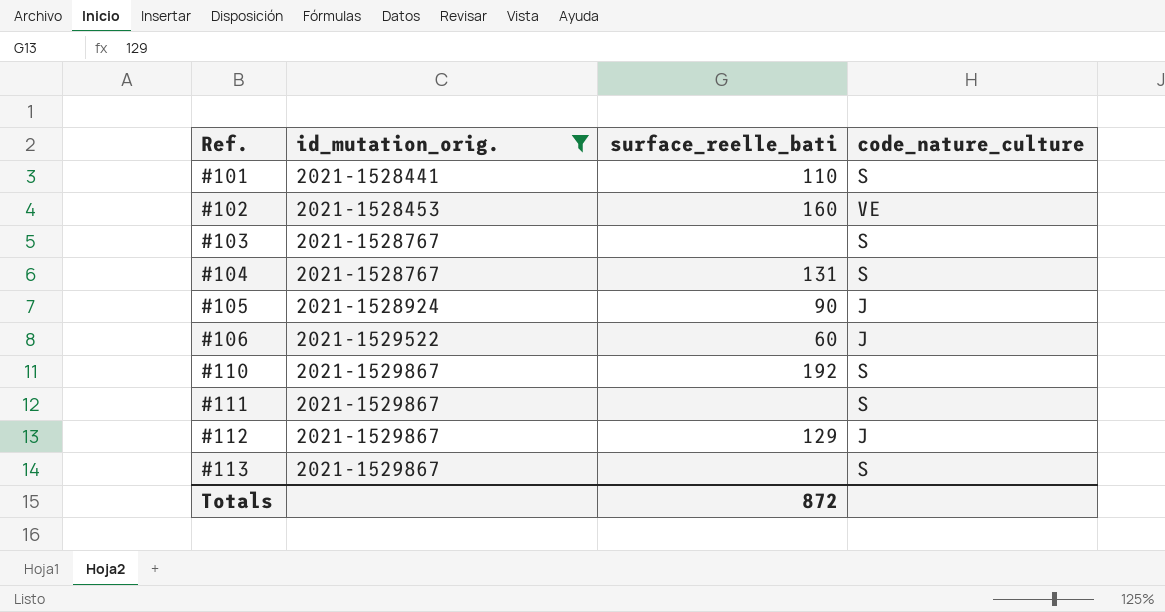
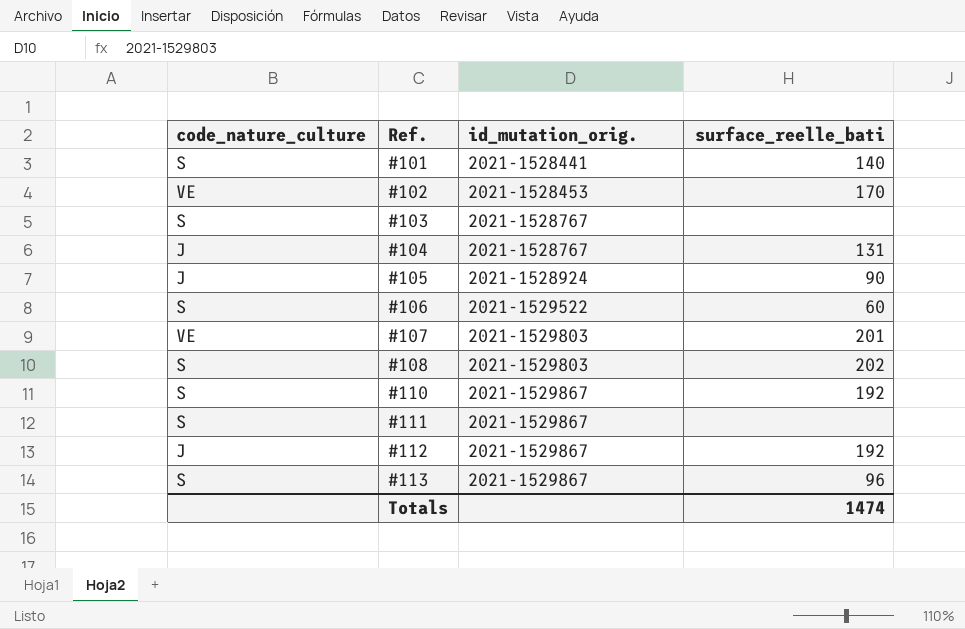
filter: id_mutation_orig. != 2021-1529803 -> none
column code_nature_culture | position: 4 -> 1
#101 | surface_reelle_bati: 110 -> 140
#102 | surface_reelle_bati: 160 -> 170
#104 | code_nature_culture: S -> J
#106 | code_nature_culture: J -> S
#112 | surface_reelle_bati: 129 -> 192
#113 | surface_reelle_bati: none -> 96
Totals | surface_reelle_bati: 872 -> 1474

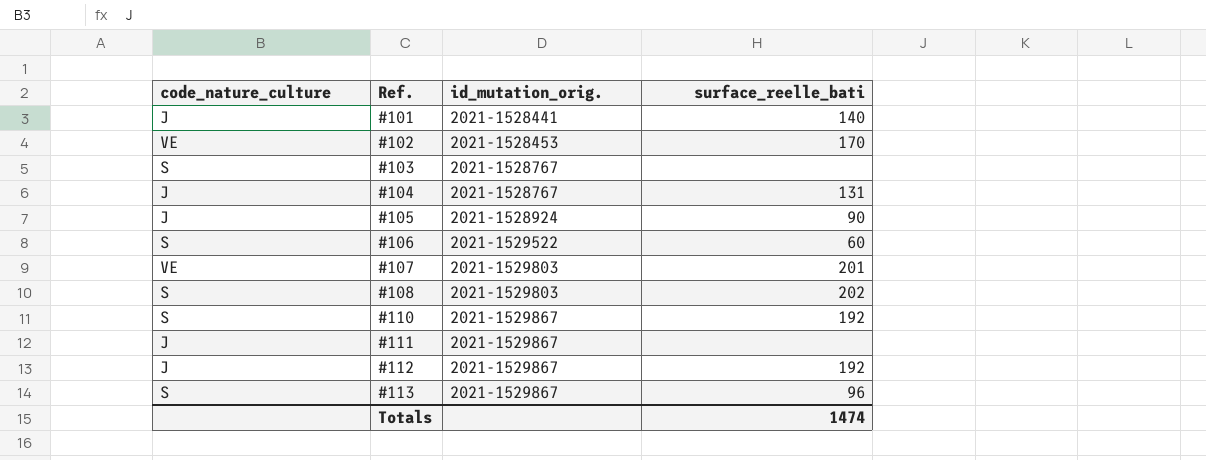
#101 | code_nature_culture: S -> J
#111 | code_nature_culture: S -> J

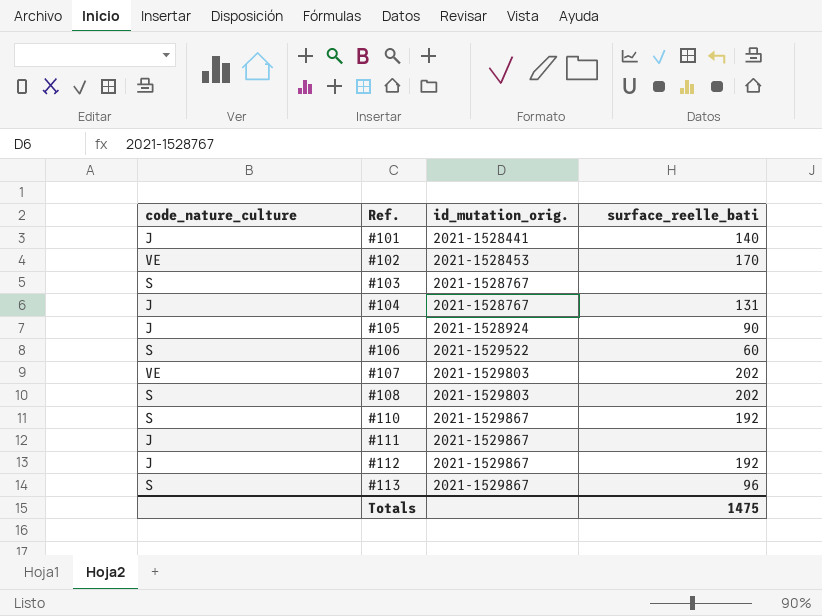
#107 | surface_reelle_bati: 201 -> 202
Totals | surface_reelle_bati: 1474 -> 1475

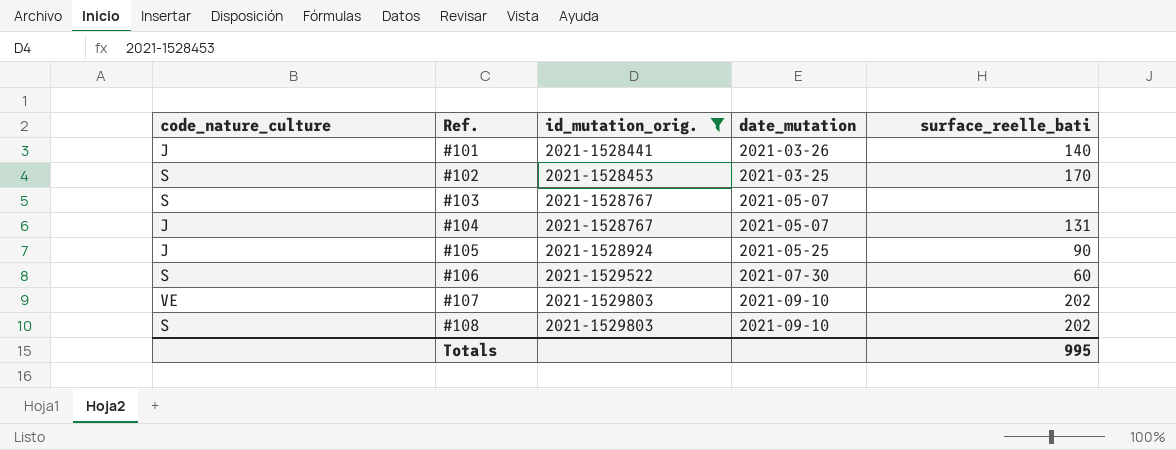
filter: none -> id_mutation_orig. != 2021-1529867
column date_mutation | position: none -> 4
#102 | code_nature_culture: VE -> S
Totals | surface_reelle_bati: 1475 -> 995

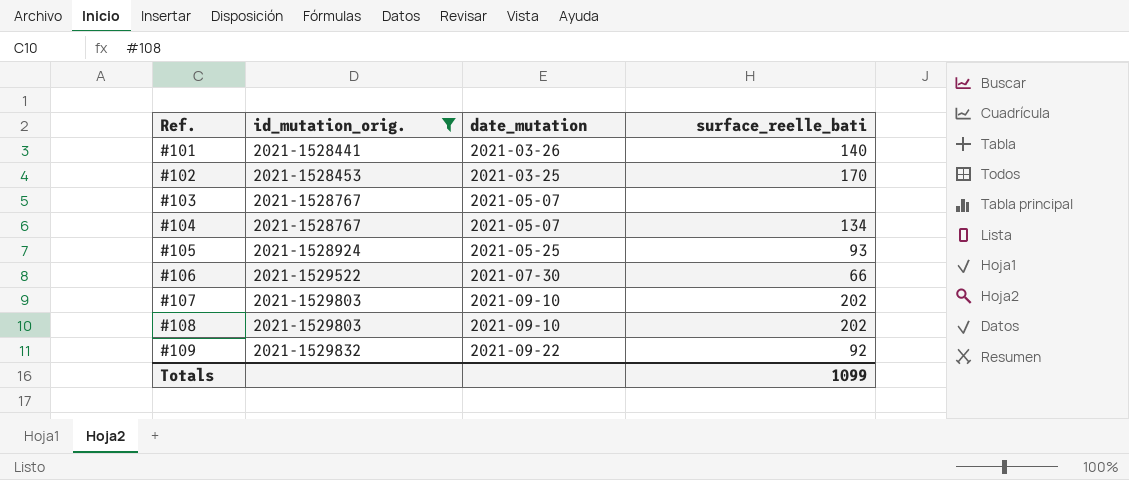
column code_nature_culture | position: 1 -> none
#104 | surface_reelle_bati: 131 -> 134
#105 | surface_reelle_bati: 90 -> 93
#106 | surface_reelle_bati: 60 -> 66
row #109: none -> 2021-1529832 | 2021-09-22 | 92
Totals | surface_reelle_bati: 995 -> 1099

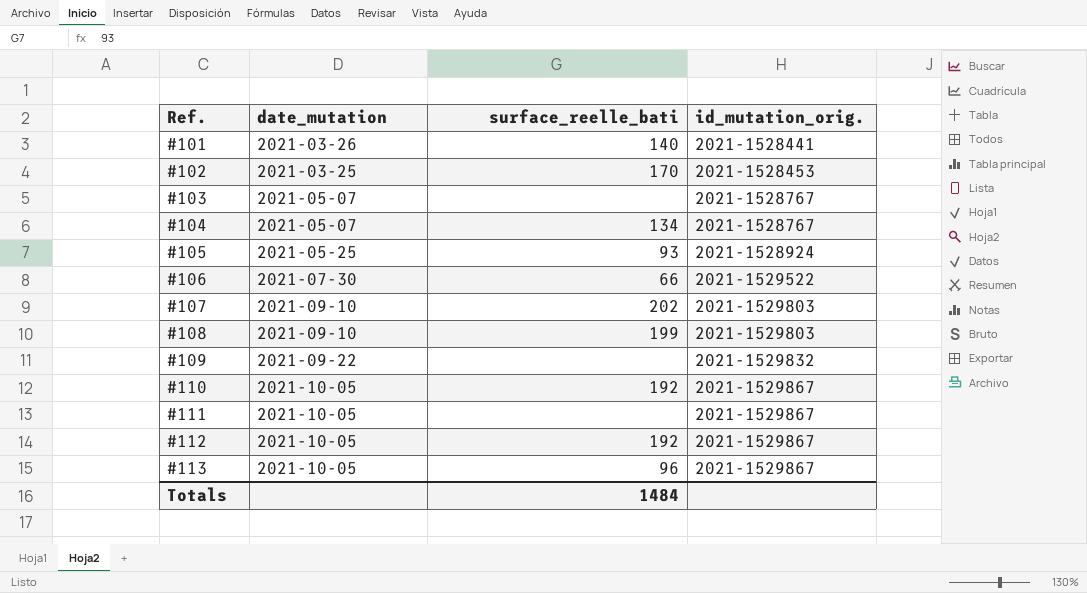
filter: id_mutation_orig. != 2021-1529867 -> none
column id_mutation_orig. | position: 2 -> 4
#108 | surface_reelle_bati: 202 -> 199
#109 | surface_reelle_bati: 92 -> none
Totals | surface_reelle_bati: 1099 -> 1484

